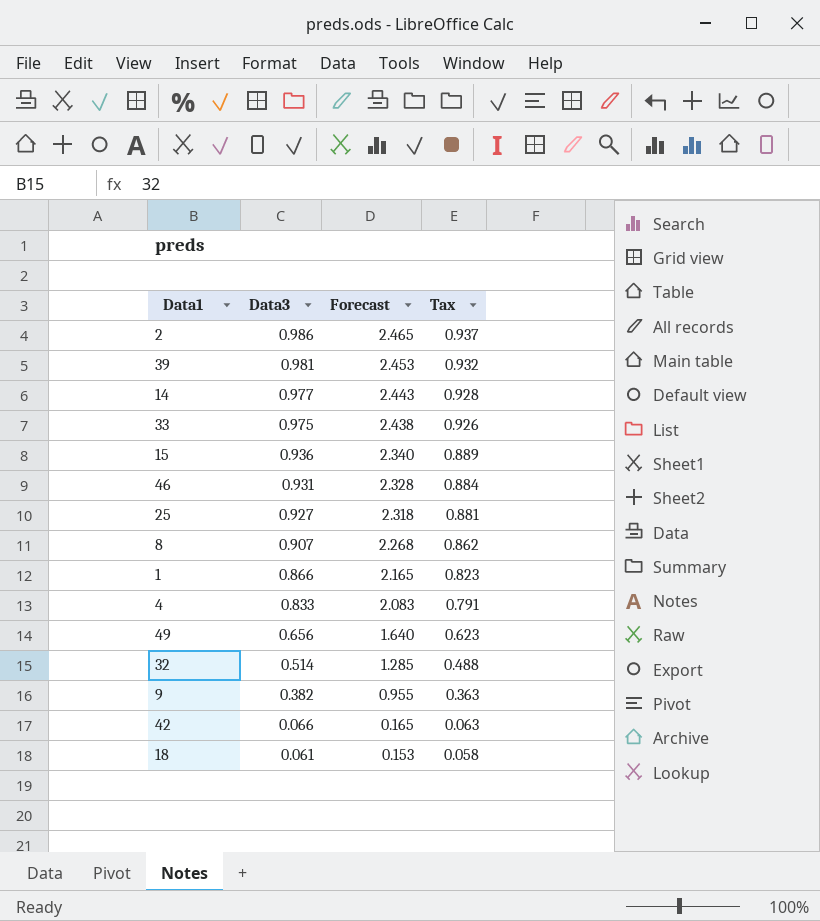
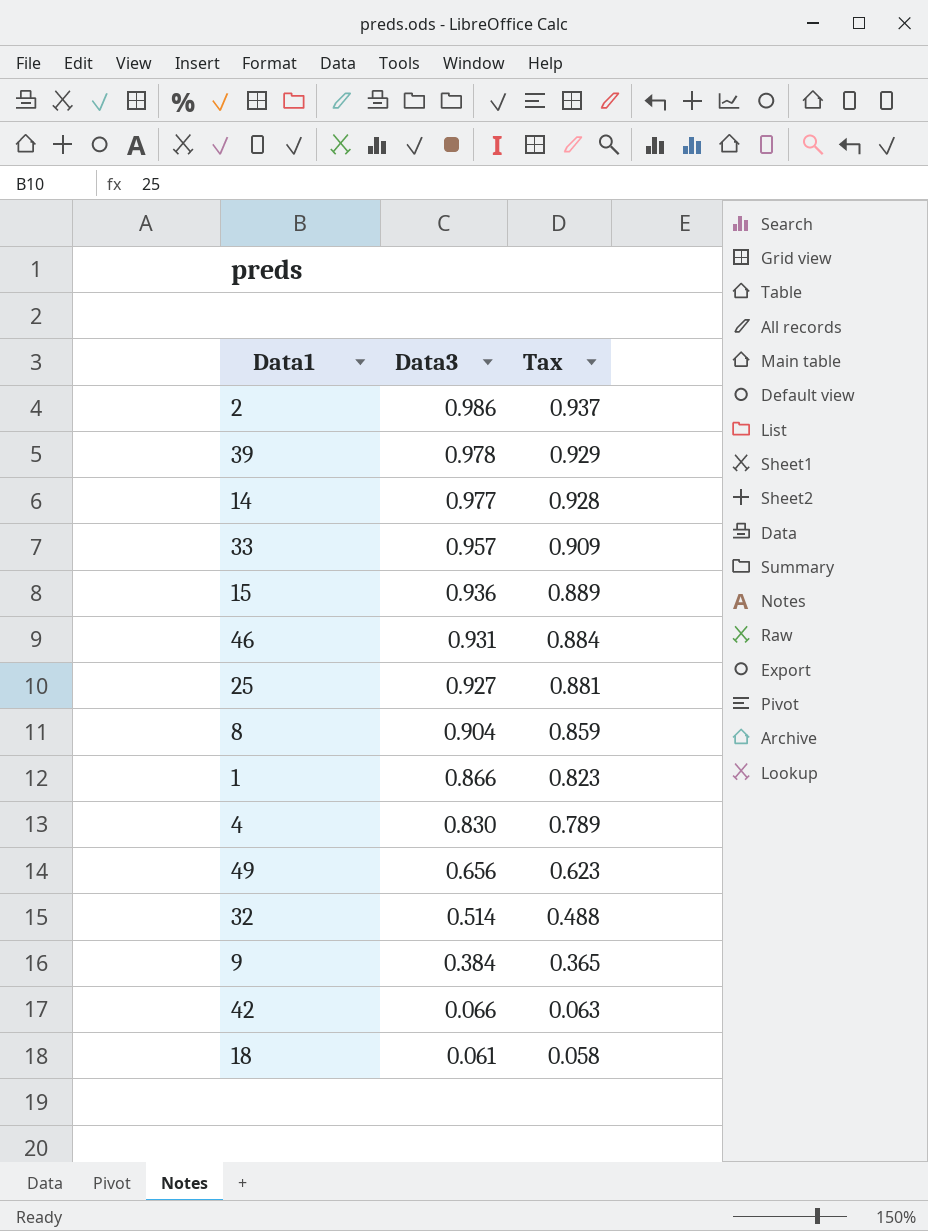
column Forecast | formula: [Data3] * 2.5 -> none
39 | Data3: 0.981 -> 0.978
39 | Tax: 0.932 -> 0.929
33 | Data3: 0.975 -> 0.957
33 | Tax: 0.926 -> 0.909
8 | Data3: 0.907 -> 0.904
8 | Tax: 0.862 -> 0.859
4 | Data3: 0.833 -> 0.830
4 | Tax: 0.791 -> 0.789
9 | Data3: 0.382 -> 0.384
9 | Tax: 0.363 -> 0.365

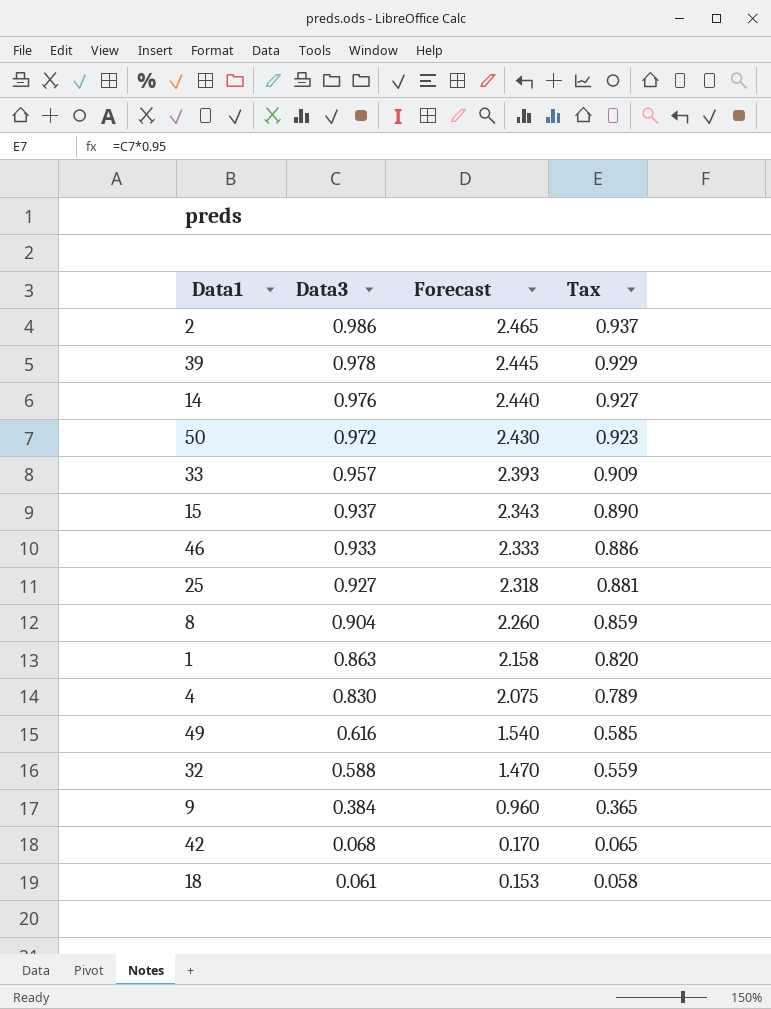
column Forecast | formula: none -> [Data3] * 2.5
14 | Data3: 0.977 -> 0.976
14 | Tax: 0.928 -> 0.927
row 50: none -> 0.972 | 2.430 | 0.923
15 | Data3: 0.936 -> 0.937
15 | Tax: 0.889 -> 0.890
46 | Data3: 0.931 -> 0.933
46 | Tax: 0.884 -> 0.886
1 | Data3: 0.866 -> 0.863
1 | Tax: 0.823 -> 0.820
49 | Data3: 0.656 -> 0.616
49 | Tax: 0.623 -> 0.585
32 | Data3: 0.514 -> 0.588
32 | Tax: 0.488 -> 0.559
42 | Data3: 0.066 -> 0.068
42 | Tax: 0.063 -> 0.065

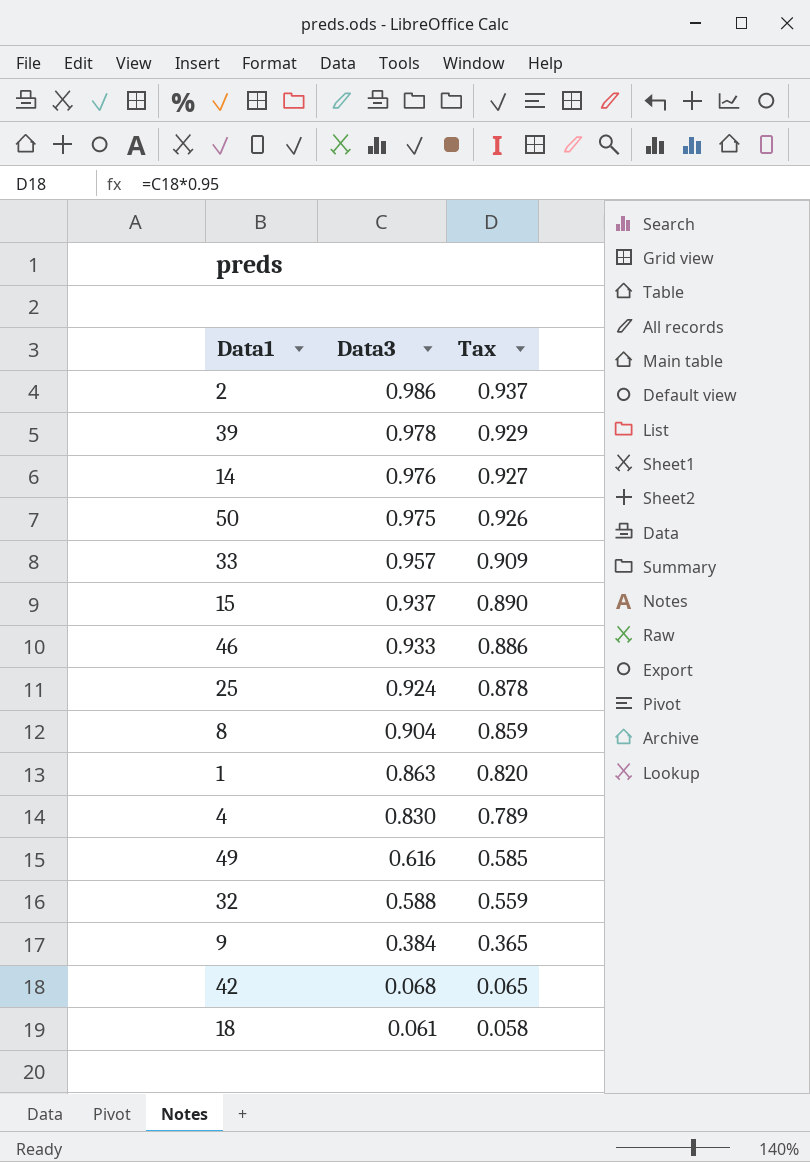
column Forecast | formula: [Data3] * 2.5 -> none
50 | Data3: 0.972 -> 0.975
50 | Tax: 0.923 -> 0.926
25 | Data3: 0.927 -> 0.924
25 | Tax: 0.881 -> 0.878

